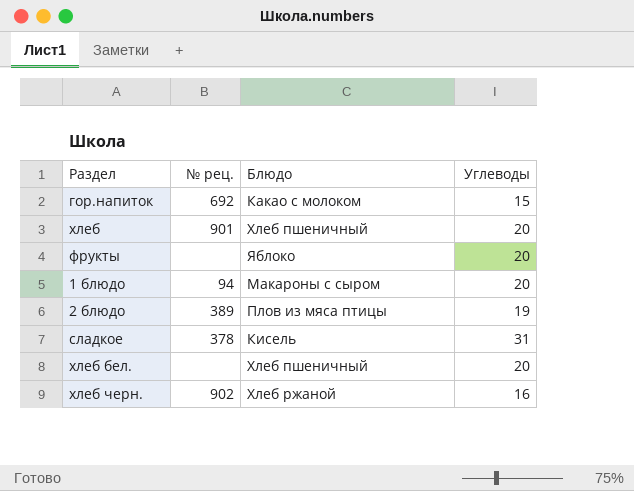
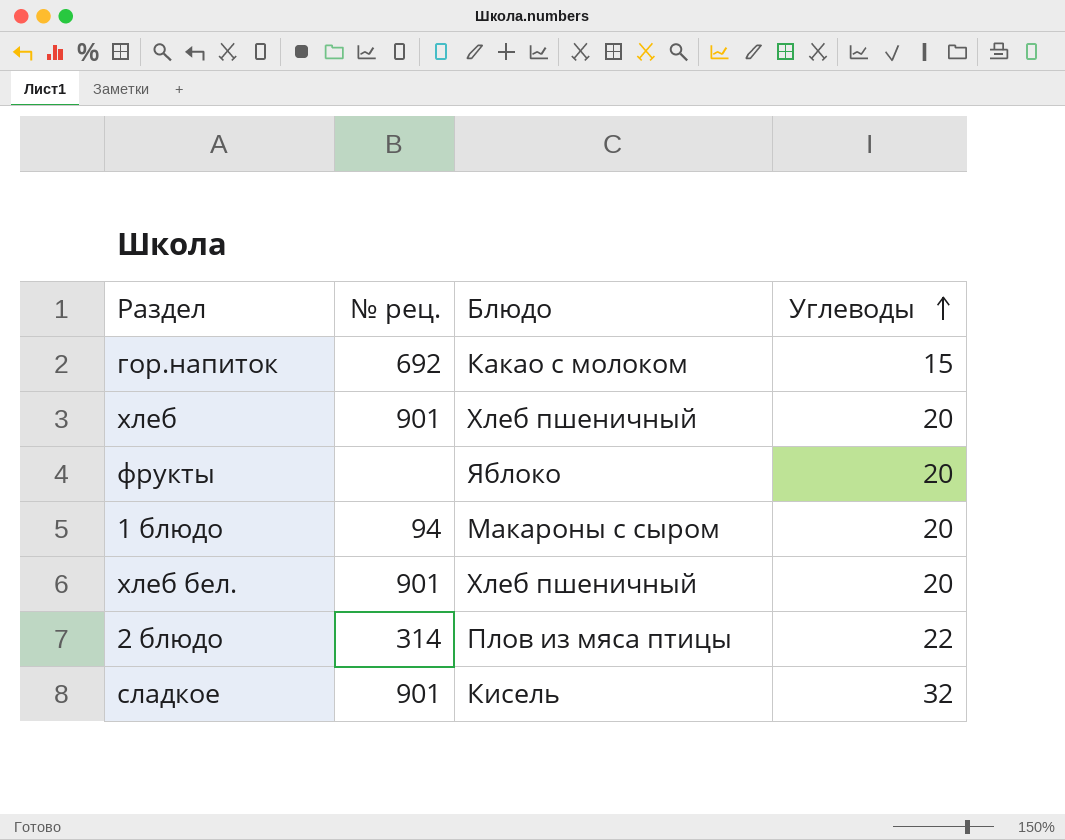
row order: none -> Углеводы ascending
row хлеб черн.: 902 | Хлеб ржаной | 16 -> none
хлеб бел. | № рец.: none -> 901
2 блюдо | № рец.: 389 -> 314
2 блюдо | Углеводы: 19 -> 22
сладкое | № рец.: 378 -> 901
сладкое | Углеводы: 31 -> 32

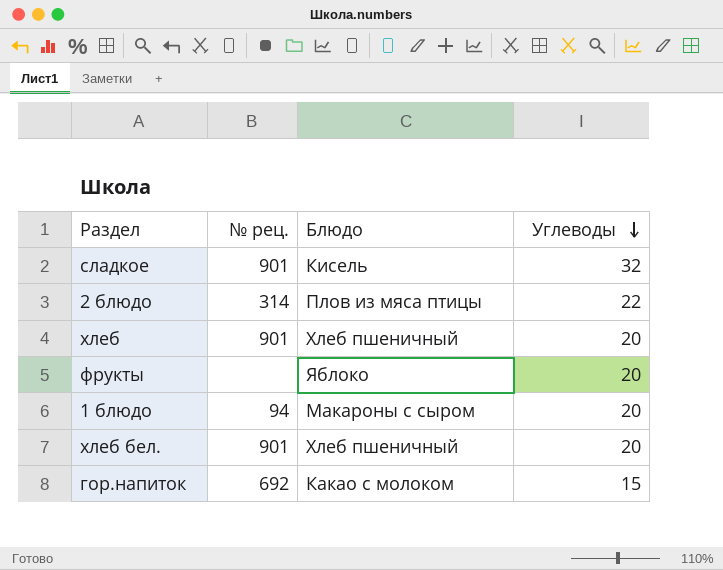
row order: Углеводы ascending -> Углеводы descending

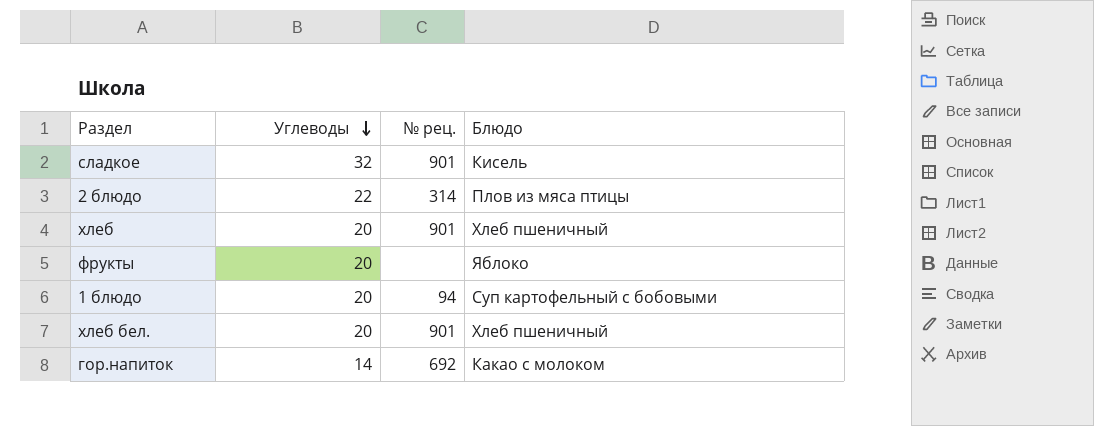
column Углеводы | position: 4 -> 2
1 блюдо | Блюдо: Макароны с сыром -> Суп картофельный с бобовыми
гор.напиток | Углеводы: 15 -> 14

